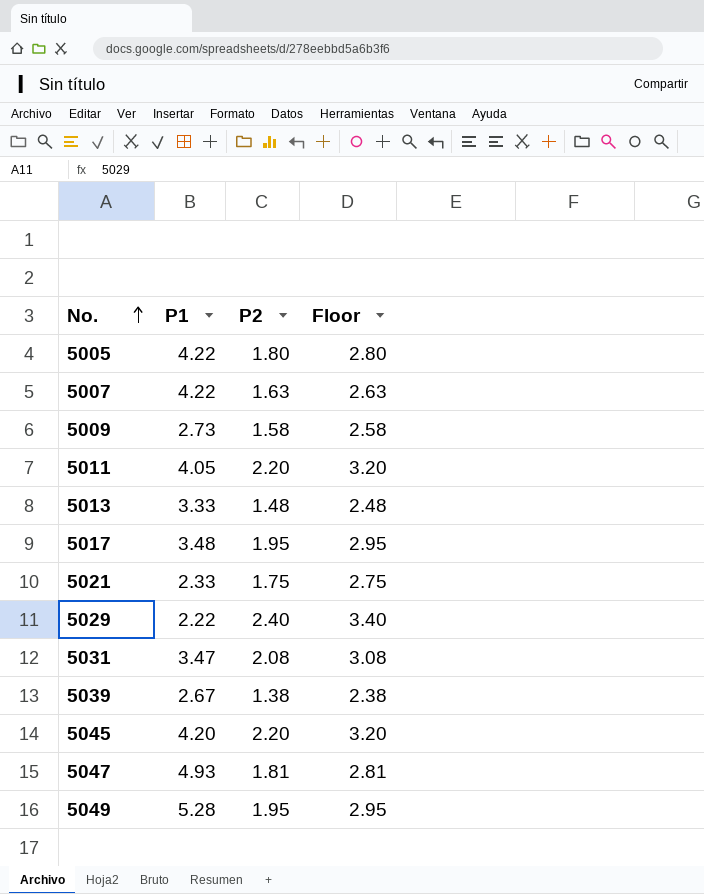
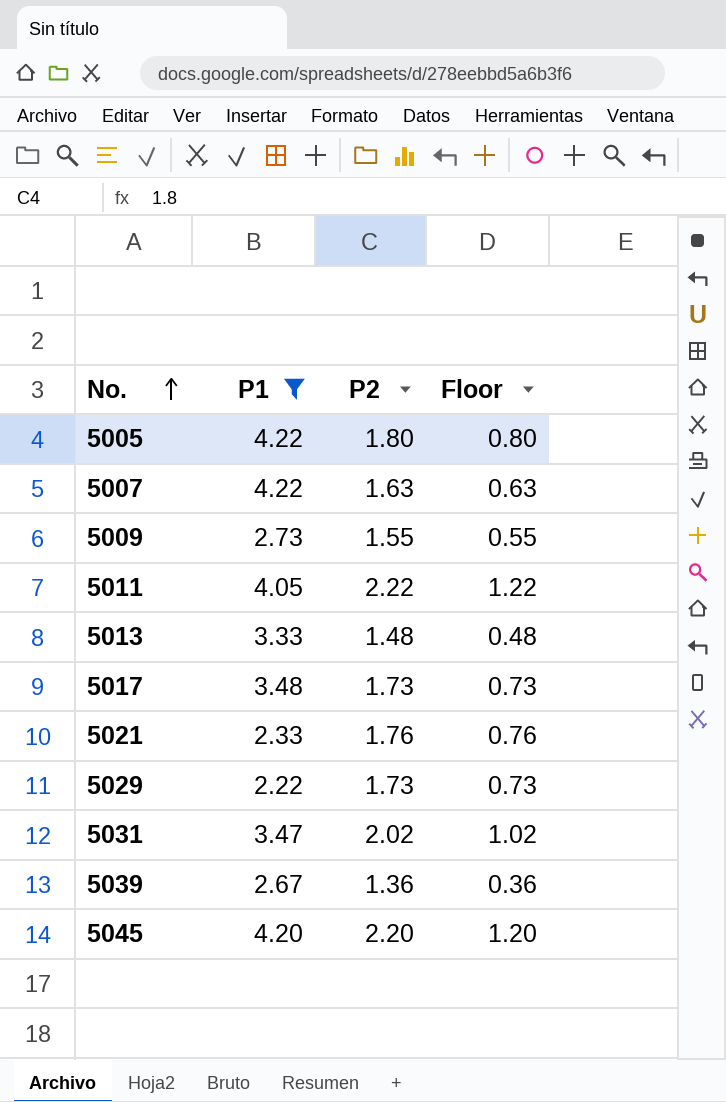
filter: none -> P1 <= 4.22
column Floor | formula: [P2] + 1 -> [P2] - 1
5009 | P2: 1.58 -> 1.55
5011 | P2: 2.20 -> 2.22
5017 | P2: 1.95 -> 1.73
5021 | P2: 1.75 -> 1.76
5029 | P2: 2.40 -> 1.73
5031 | P2: 2.08 -> 2.02
5039 | P2: 1.38 -> 1.36

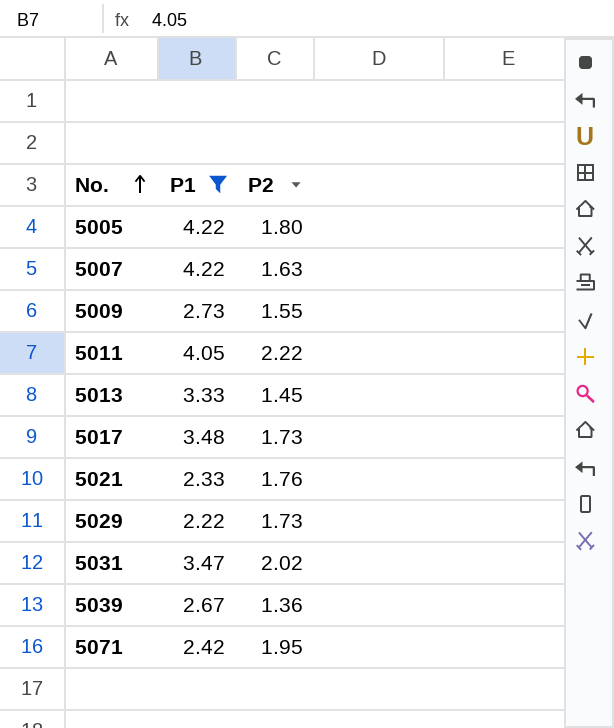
column Floor | formula: [P2] - 1 -> none
row 5045: 4.20 | 2.20 | 1.20 -> none
5013 | P2: 1.48 -> 1.45
row 5071: none -> 2.42 | 1.95

